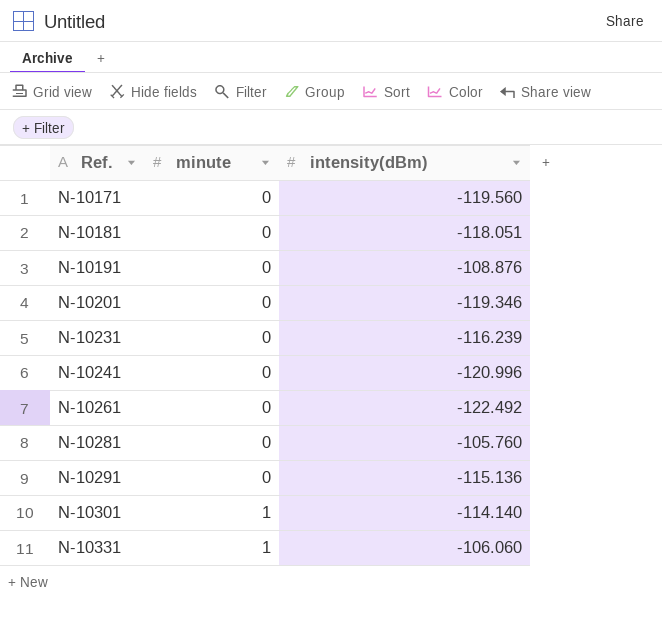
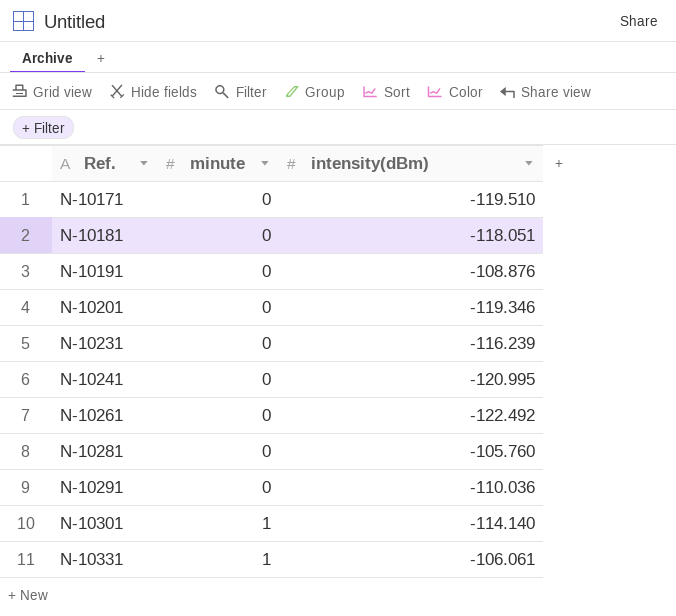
N-10171 | intensity(dBm): -119.560 -> -119.510
N-10241 | intensity(dBm): -120.996 -> -120.995
N-10291 | intensity(dBm): -115.136 -> -110.036
N-10331 | intensity(dBm): -106.060 -> -106.061

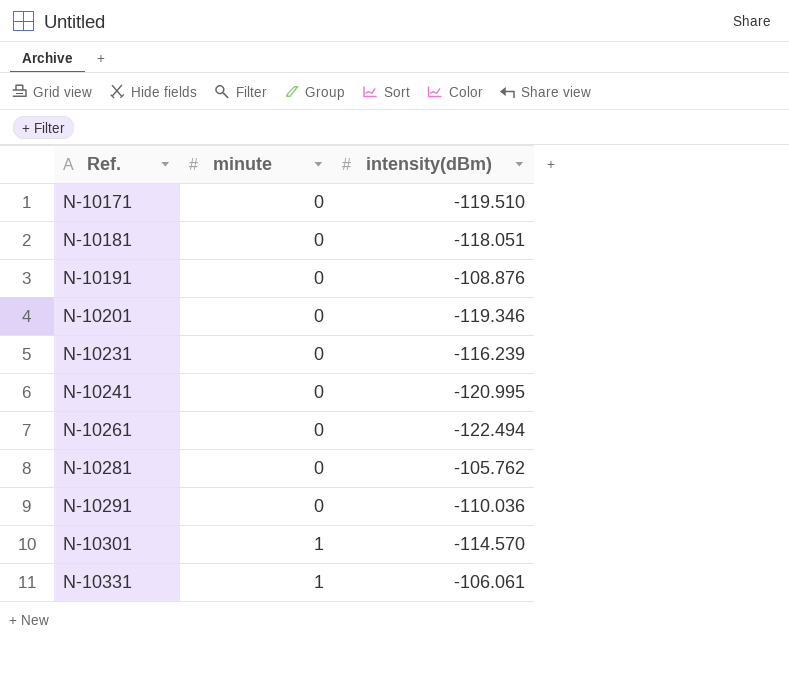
N-10261 | intensity(dBm): -122.492 -> -122.494
N-10281 | intensity(dBm): -105.760 -> -105.762
N-10301 | intensity(dBm): -114.140 -> -114.570

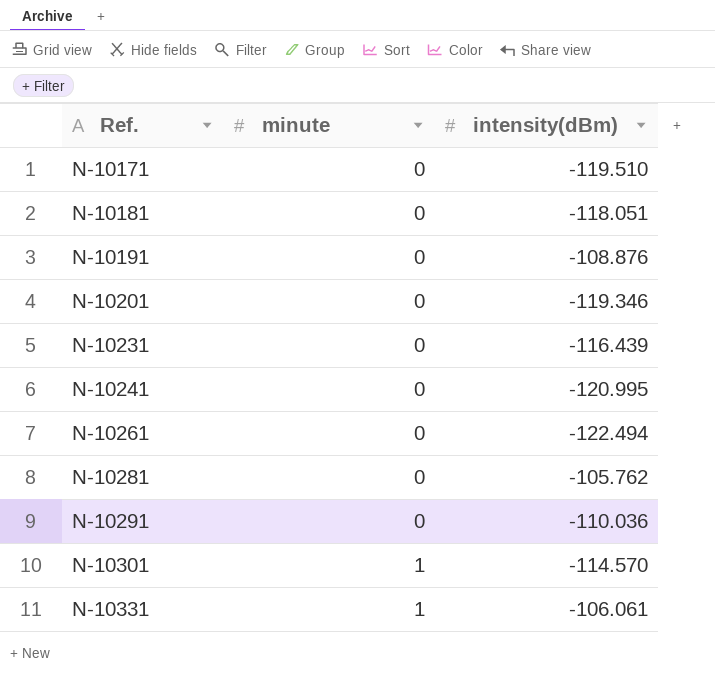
N-10231 | intensity(dBm): -116.239 -> -116.439

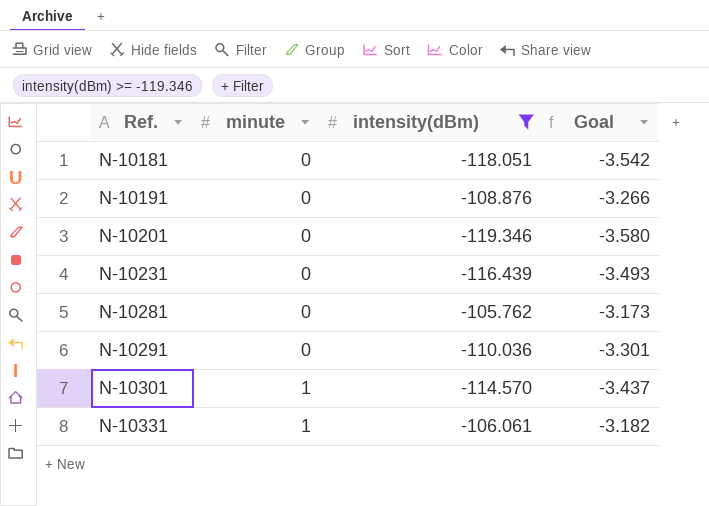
filter: none -> intensity(dBm) >= -119.346
column Goal | formula: none -> [intensity(dBm)] * 0.03

